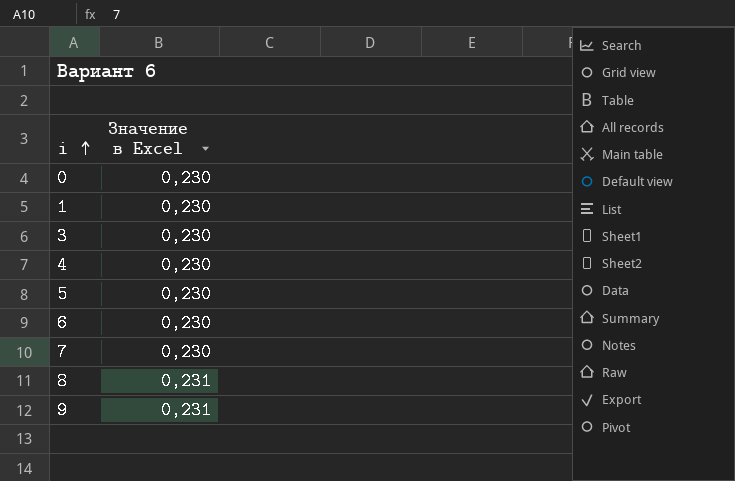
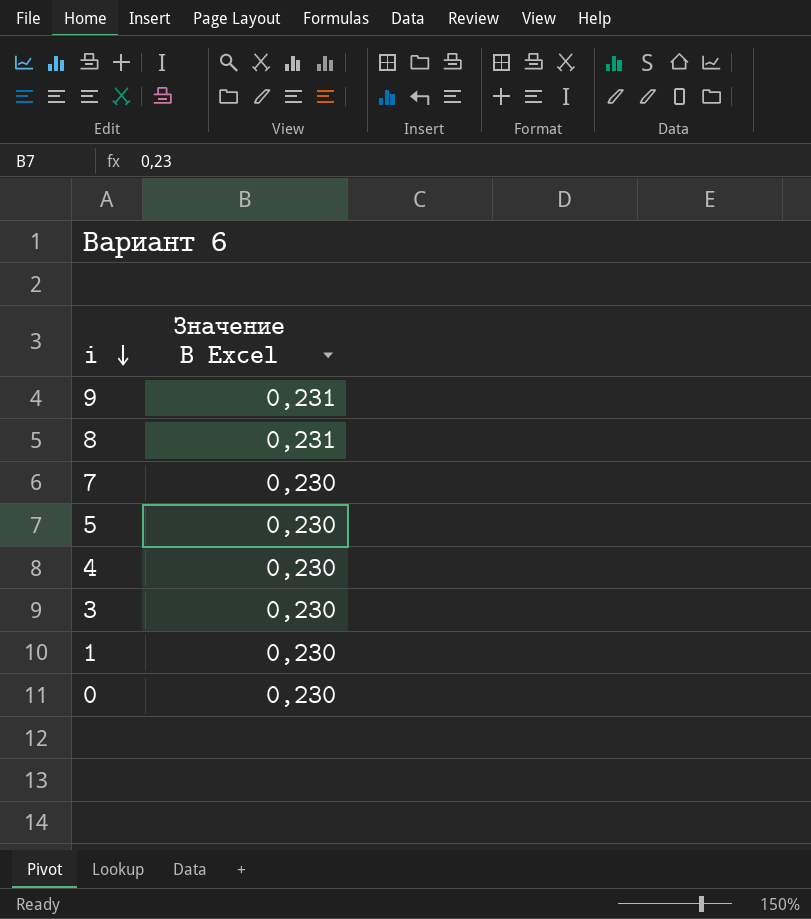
row order: i ascending -> i descending
column name: Значение в Excel -> Значение В Excel
row 6: 0,230 -> none

